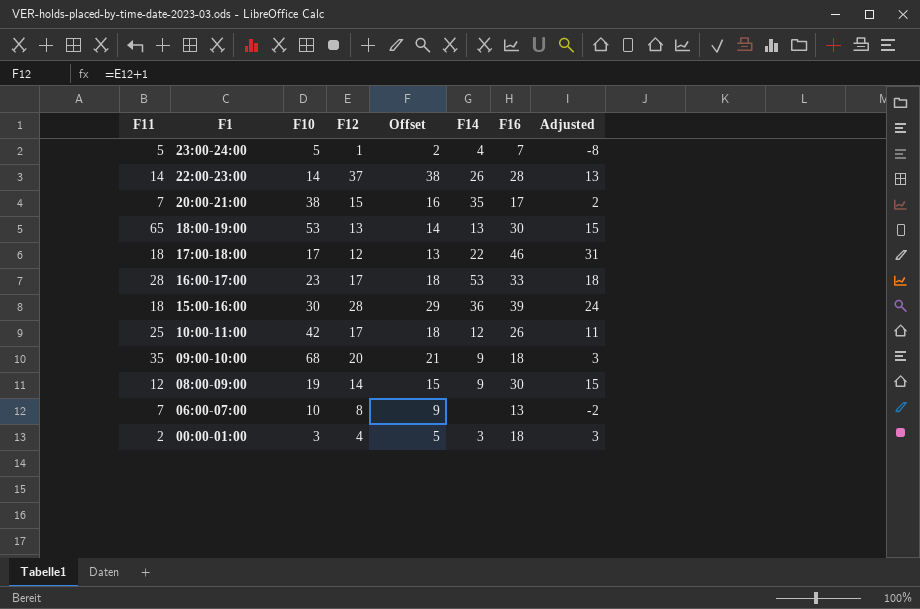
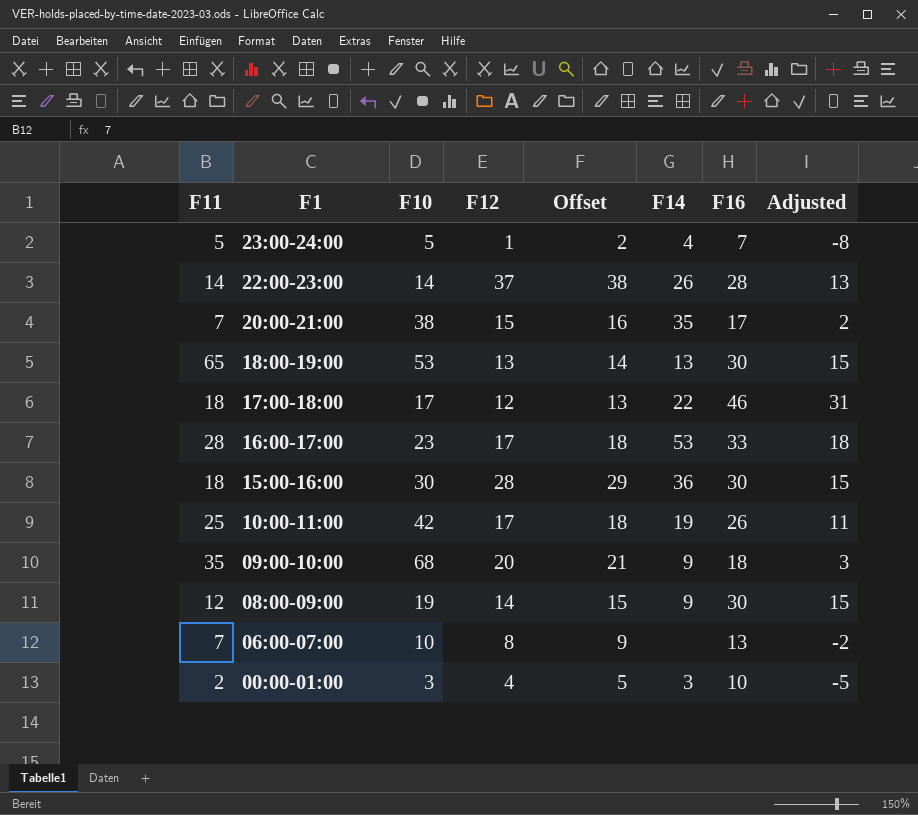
15:00-16:00 | F16: 39 -> 30
15:00-16:00 | Adjusted: 24 -> 15
10:00-11:00 | F14: 12 -> 19
00:00-01:00 | F16: 18 -> 10
00:00-01:00 | Adjusted: 3 -> -5

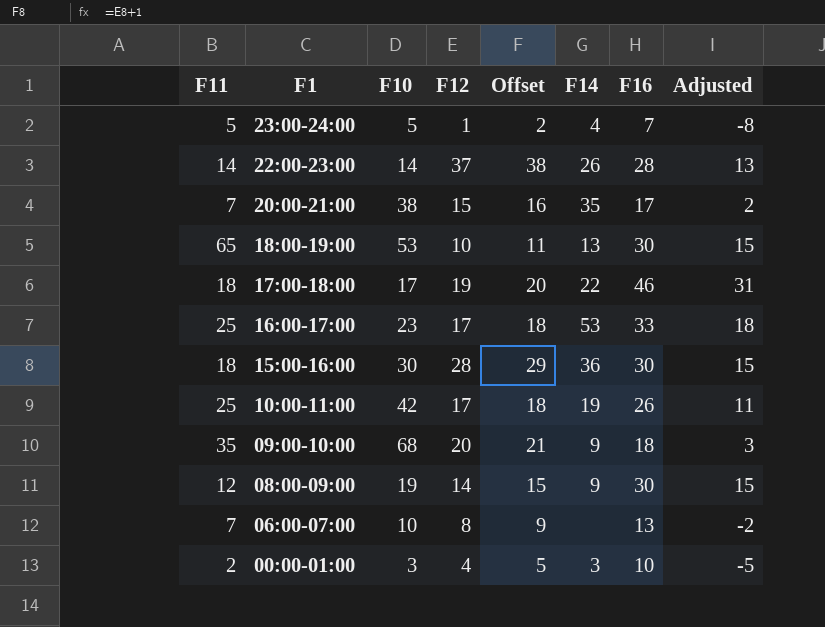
18:00-19:00 | F12: 13 -> 10
18:00-19:00 | Offset: 14 -> 11
17:00-18:00 | F12: 12 -> 19
17:00-18:00 | Offset: 13 -> 20
16:00-17:00 | F11: 28 -> 25

